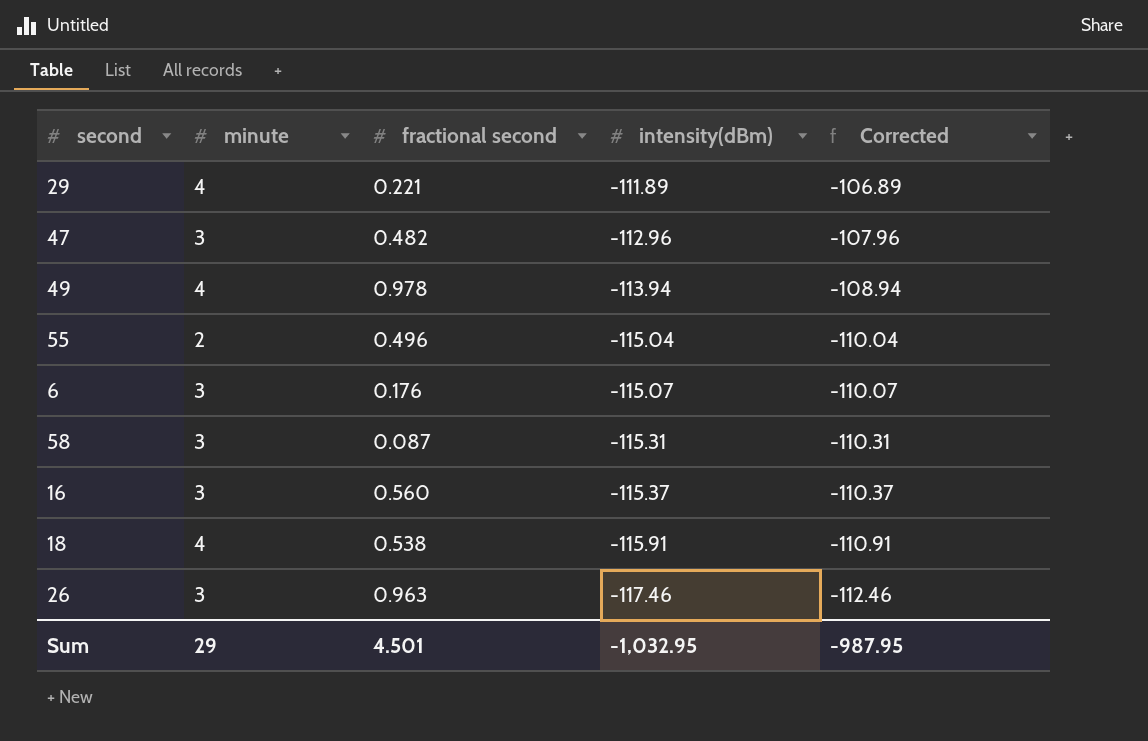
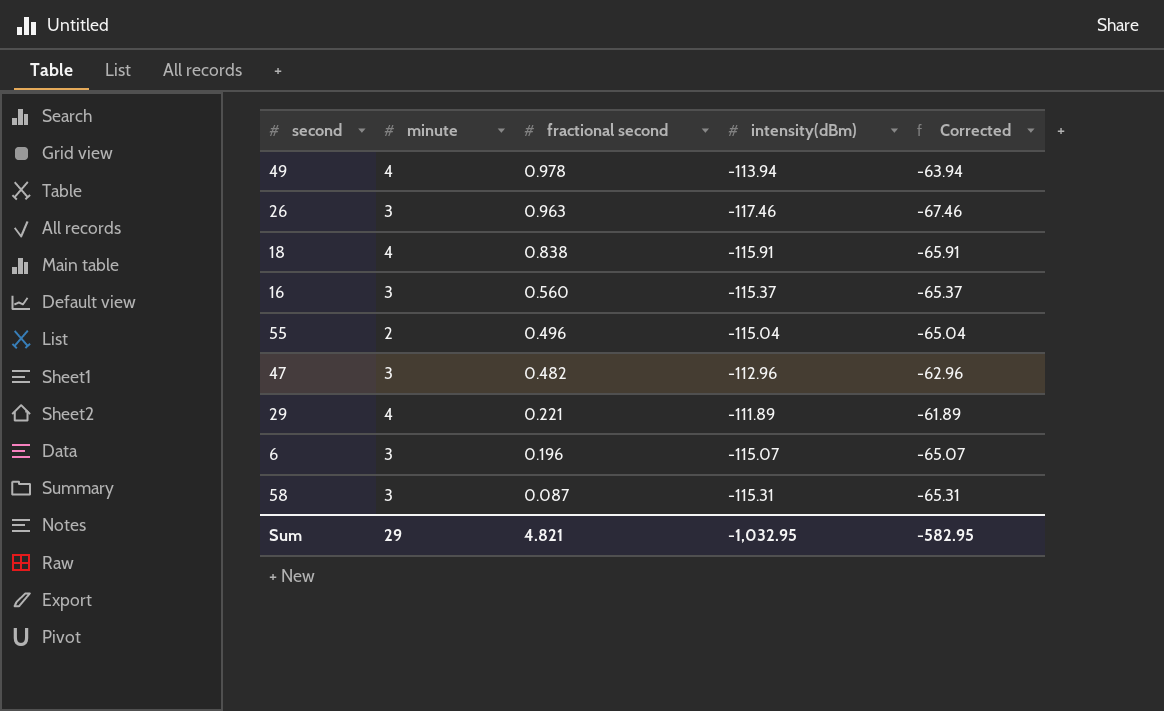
row order: intensity(dBm) descending -> fractional second descending
column Corrected | formula: [intensity(dBm)] + 5 -> [intensity(dBm)] + 50
18 | fractional second: 0.538 -> 0.838
6 | fractional second: 0.176 -> 0.196
Sum | fractional second: 4.501 -> 4.821
Sum | Corrected: -987.95 -> -582.95

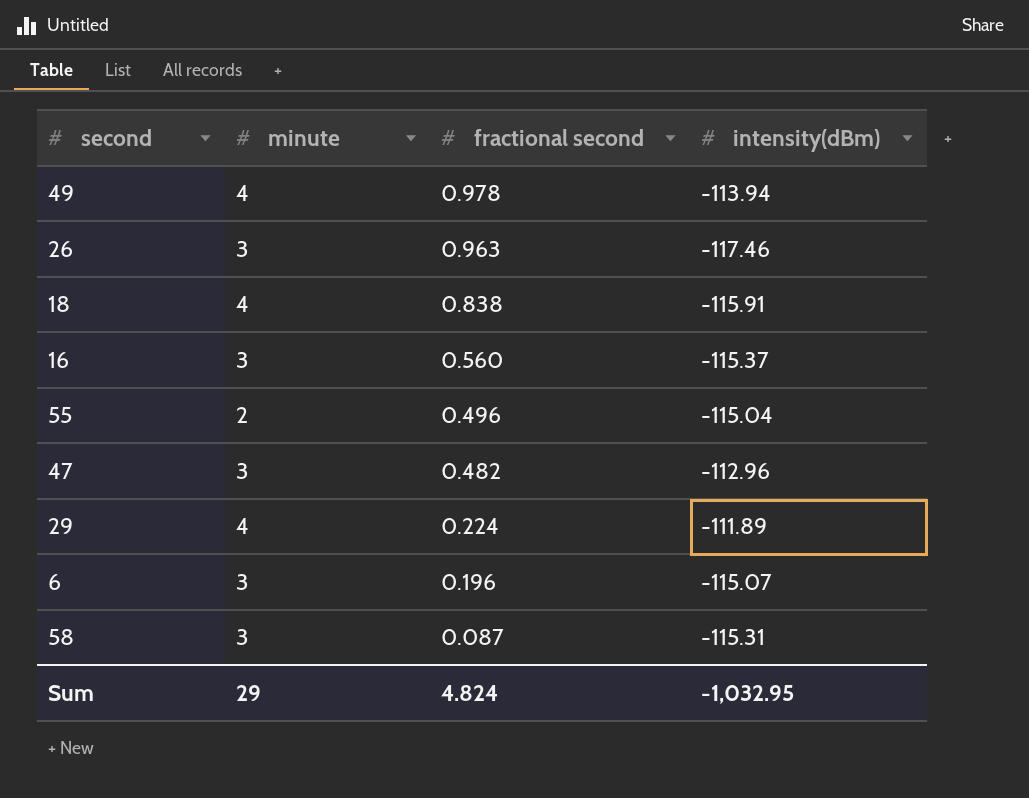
column Corrected | formula: [intensity(dBm)] + 50 -> none
29 | fractional second: 0.221 -> 0.224
Sum | fractional second: 4.821 -> 4.824

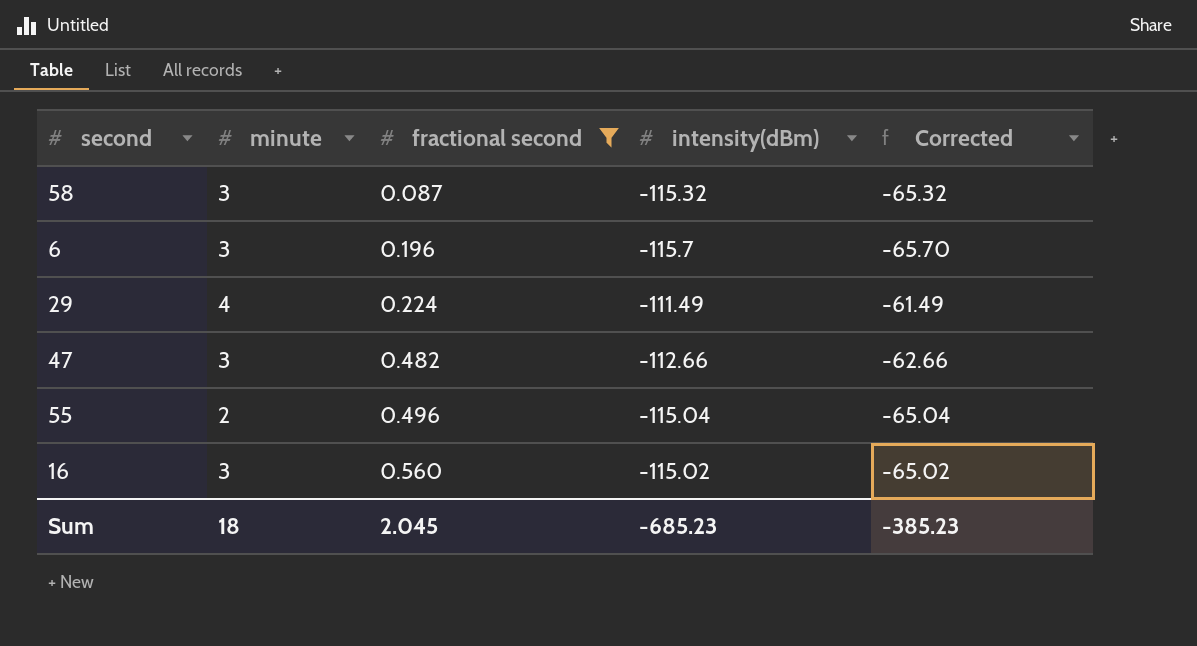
filter: none -> fractional second <= 0.560
row order: fractional second descending -> fractional second ascending
column Corrected | formula: none -> [intensity(dBm)] + 50
58 | intensity(dBm): -115.31 -> -115.32
6 | intensity(dBm): -115.07 -> -115.7
29 | intensity(dBm): -111.89 -> -111.49
47 | intensity(dBm): -112.96 -> -112.66
16 | intensity(dBm): -115.37 -> -115.02
Sum | minute: 29 -> 18
Sum | fractional second: 4.824 -> 2.045
Sum | intensity(dBm): -1,032.95 -> -685.23

